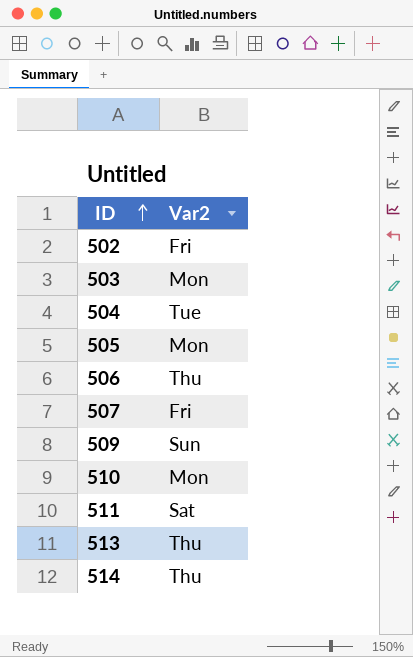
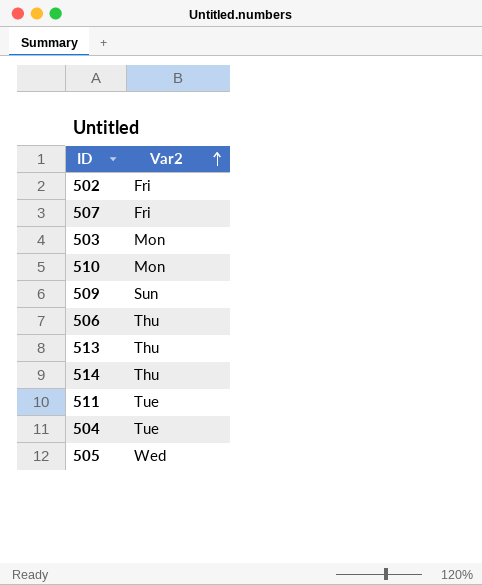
row order: ID ascending -> Var2 ascending
511 | Var2: Sat -> Tue
505 | Var2: Mon -> Wed

